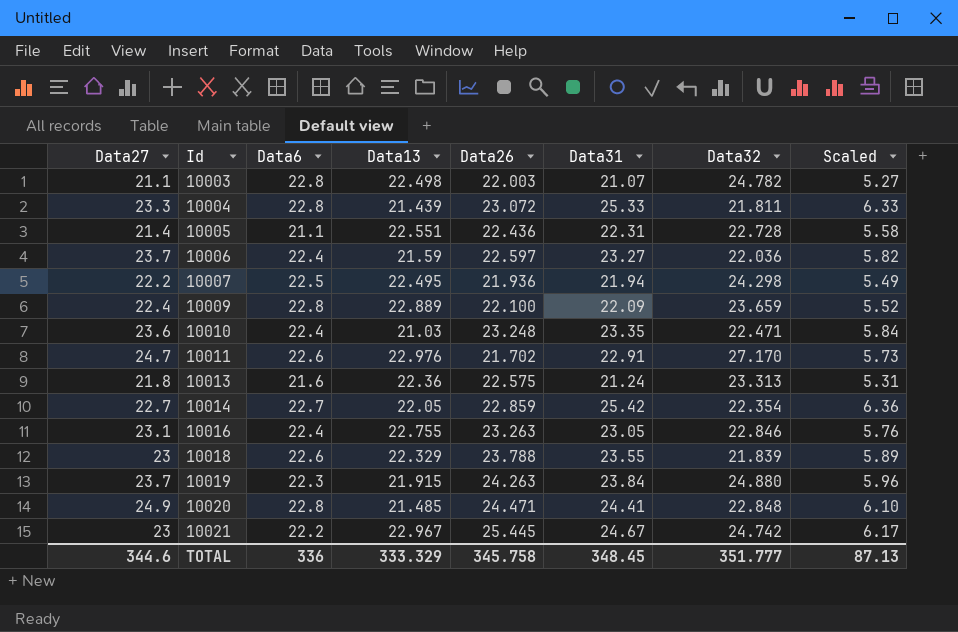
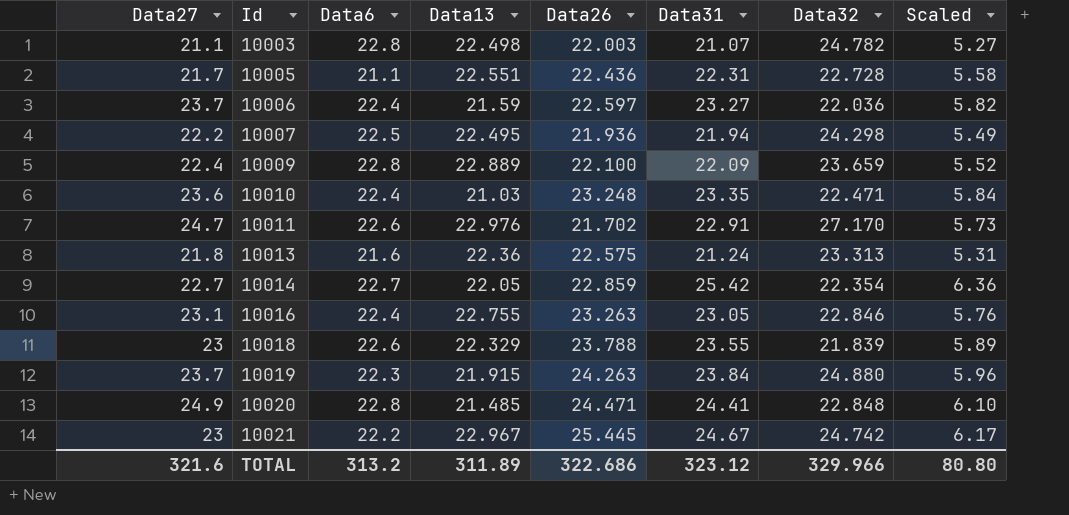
row 10004: 23.3 | 22.8 | 21.439 | 23.072 | 25.33 | 21.811 | 6.33 -> none
10005 | Data27: 21.4 -> 21.7
TOTAL | Data27: 344.6 -> 321.6
TOTAL | Data6: 336 -> 313.2
TOTAL | Data13: 333.329 -> 311.89
TOTAL | Data26: 345.758 -> 322.686
TOTAL | Data31: 348.45 -> 323.12
TOTAL | Data32: 351.777 -> 329.966
TOTAL | Scaled: 87.13 -> 80.80

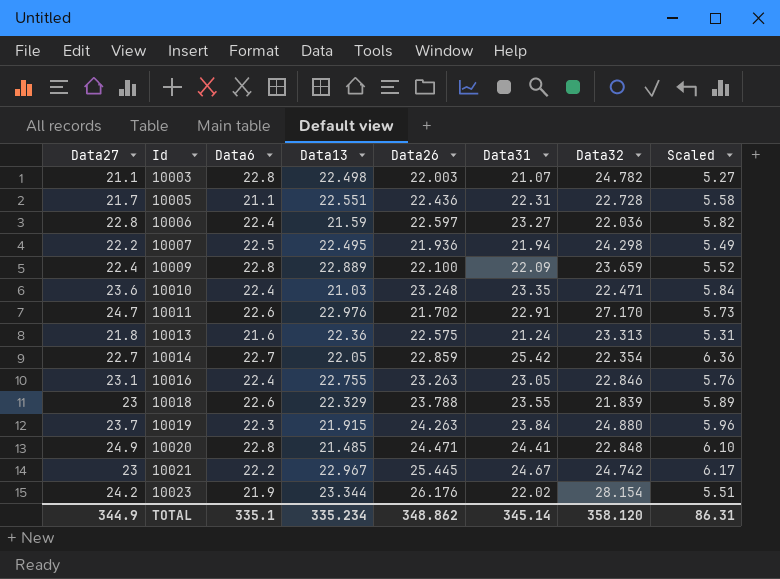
10006 | Data27: 23.7 -> 22.8
row 10023: none -> 24.2 | 21.9 | 23.344 | 26.176 | 22.02 | 28.154 | 5.51
TOTAL | Data27: 321.6 -> 344.9
TOTAL | Data6: 313.2 -> 335.1
TOTAL | Data13: 311.89 -> 335.234
TOTAL | Data26: 322.686 -> 348.862
TOTAL | Data31: 323.12 -> 345.14
TOTAL | Data32: 329.966 -> 358.120
TOTAL | Scaled: 80.80 -> 86.31

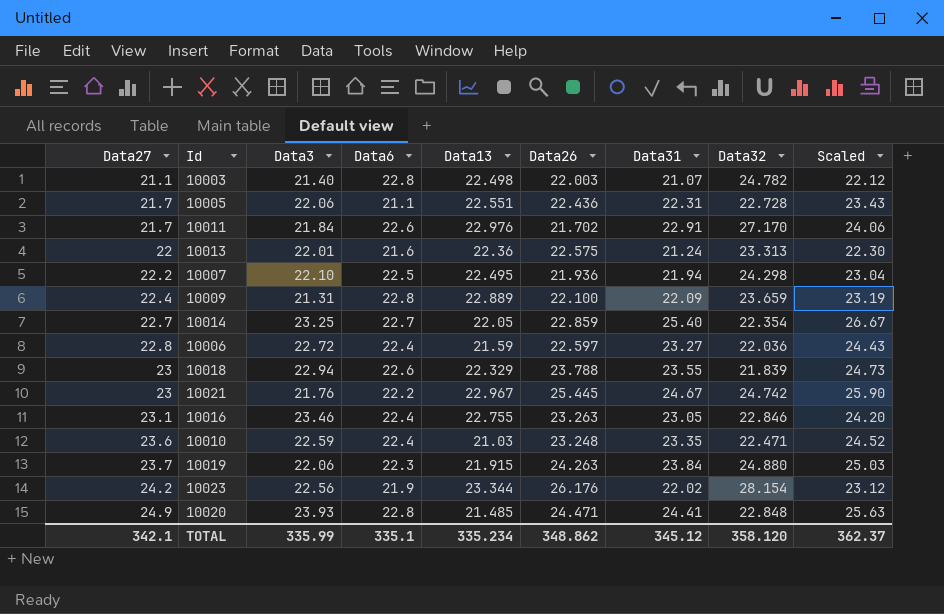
row order: Id ascending -> Data27 ascending
column Data3 | position: none -> 3
column Scaled | formula: [Data31] * 0.25 -> [Data31] * 1.05
10011 | Data27: 24.7 -> 21.7
10013 | Data27: 21.8 -> 22
10014 | Data31: 25.42 -> 25.40
TOTAL | Data27: 344.9 -> 342.1
TOTAL | Data31: 345.14 -> 345.12
TOTAL | Scaled: 86.31 -> 362.37

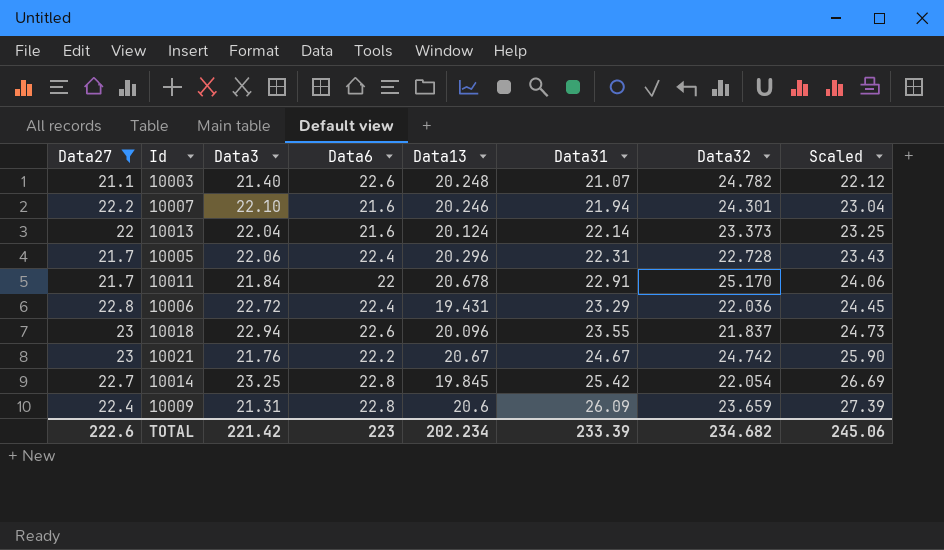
filter: none -> Data27 <= 23
row order: Data27 ascending -> Data31 ascending
column Data26 | position: 6 -> none
10003 | Data6: 22.8 -> 22.6
10003 | Data13: 22.498 -> 20.248
10007 | Data6: 22.5 -> 21.6
10007 | Data13: 22.495 -> 20.246
10007 | Data32: 24.298 -> 24.301
10013 | Data3: 22.01 -> 22.04
10013 | Data13: 22.36 -> 20.124
10013 | Data31: 21.24 -> 22.14
10013 | Data32: 23.313 -> 23.373
10013 | Scaled: 22.30 -> 23.25
10005 | Data6: 21.1 -> 22.4
10005 | Data13: 22.551 -> 20.296
10011 | Data6: 22.6 -> 22
10011 | Data13: 22.976 -> 20.678
10011 | Data32: 27.170 -> 25.170
10006 | Data13: 21.59 -> 19.431
10006 | Data31: 23.27 -> 23.29
10006 | Scaled: 24.43 -> 24.45
10018 | Data13: 22.329 -> 20.096
10018 | Data32: 21.839 -> 21.837
10021 | Data13: 22.967 -> 20.67
10014 | Data6: 22.7 -> 22.8
10014 | Data13: 22.05 -> 19.845
10014 | Data31: 25.40 -> 25.42
10014 | Data32: 22.354 -> 22.054
10014 | Scaled: 26.67 -> 26.69
10009 | Data13: 22.889 -> 20.6
10009 | Data31: 22.09 -> 26.09
10009 | Scaled: 23.19 -> 27.39
TOTAL | Data27: 342.1 -> 222.6
TOTAL | Data3: 335.99 -> 221.42
TOTAL | Data6: 335.1 -> 223
TOTAL | Data13: 335.234 -> 202.234
TOTAL | Data31: 345.12 -> 233.39
TOTAL | Data32: 358.120 -> 234.682
TOTAL | Scaled: 362.37 -> 245.06

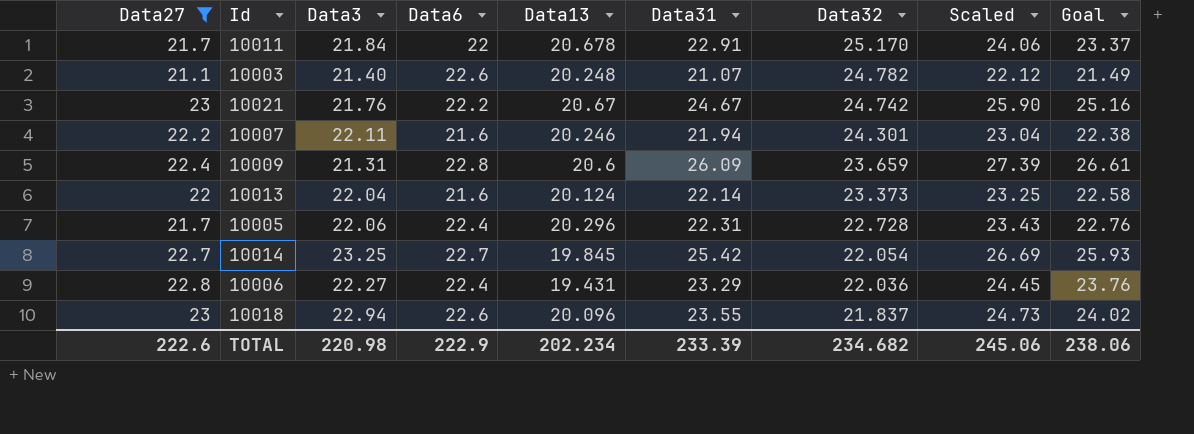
row order: Data31 ascending -> Data32 descending
column Goal | formula: none -> [Data31] * 1.02
10007 | Data3: 22.10 -> 22.11
10014 | Data6: 22.8 -> 22.7
10006 | Data3: 22.72 -> 22.27
TOTAL | Data3: 221.42 -> 220.98
TOTAL | Data6: 223 -> 222.9

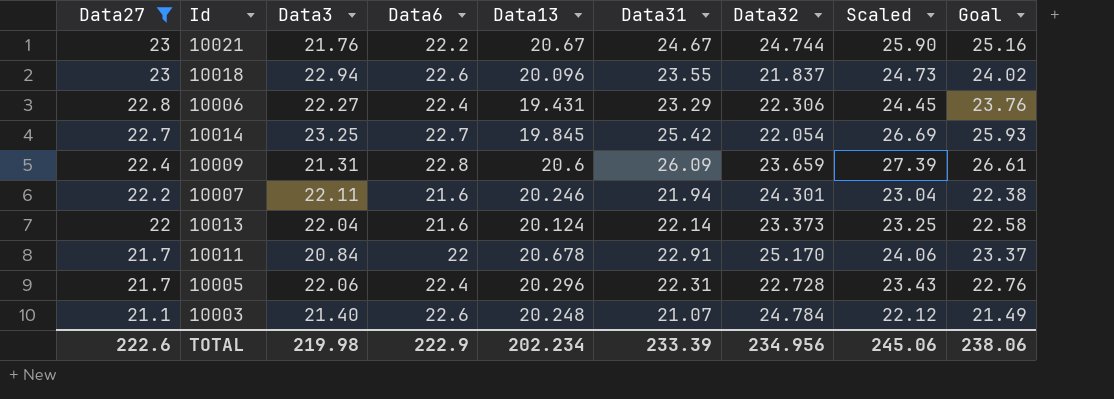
row order: Data32 descending -> Data27 descending
10021 | Data32: 24.742 -> 24.744
10006 | Data32: 22.036 -> 22.306
10011 | Data3: 21.84 -> 20.84
10003 | Data32: 24.782 -> 24.784
TOTAL | Data3: 220.98 -> 219.98
TOTAL | Data32: 234.682 -> 234.956

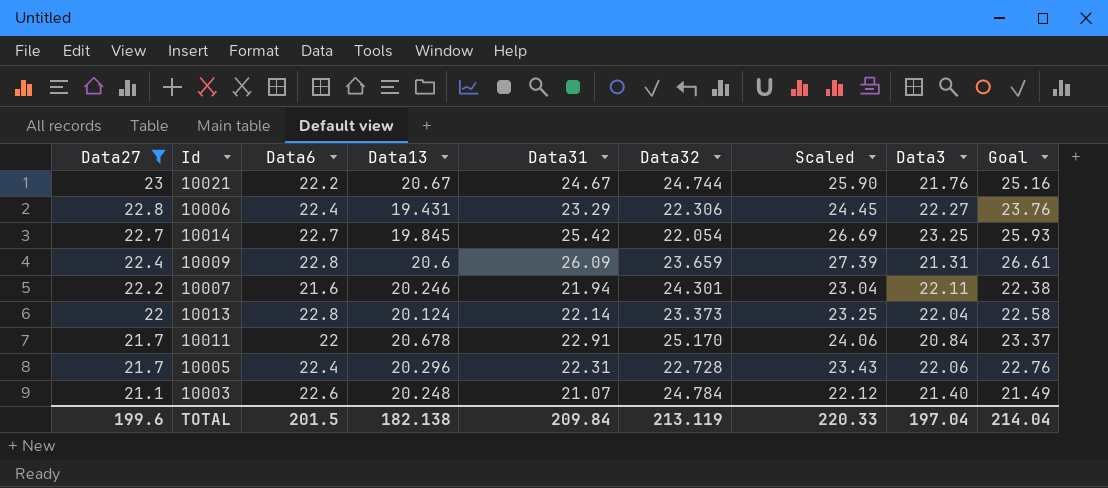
column Data3 | position: 3 -> 8
row 10018: 23 | 22.94 | 22.6 | 20.096 | 23.55 | 21.837 | 24.73 | 24.02 -> none
10013 | Data6: 21.6 -> 22.8
TOTAL | Data27: 222.6 -> 199.6
TOTAL | Data6: 222.9 -> 201.5
TOTAL | Data13: 202.234 -> 182.138
TOTAL | Data31: 233.39 -> 209.84
TOTAL | Data32: 234.956 -> 213.119
TOTAL | Scaled: 245.06 -> 220.33
TOTAL | Data3: 219.98 -> 197.04
TOTAL | Goal: 238.06 -> 214.04

